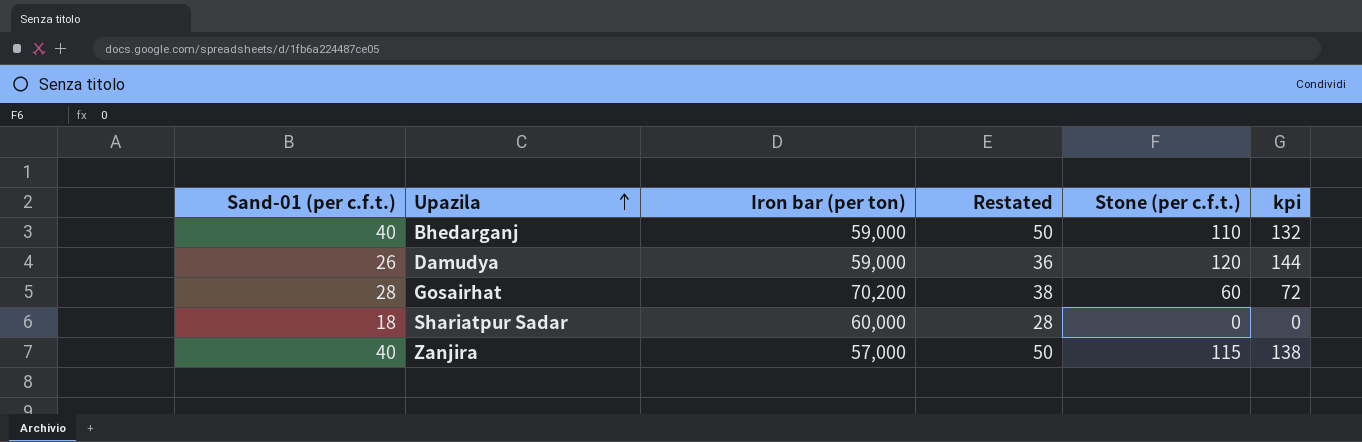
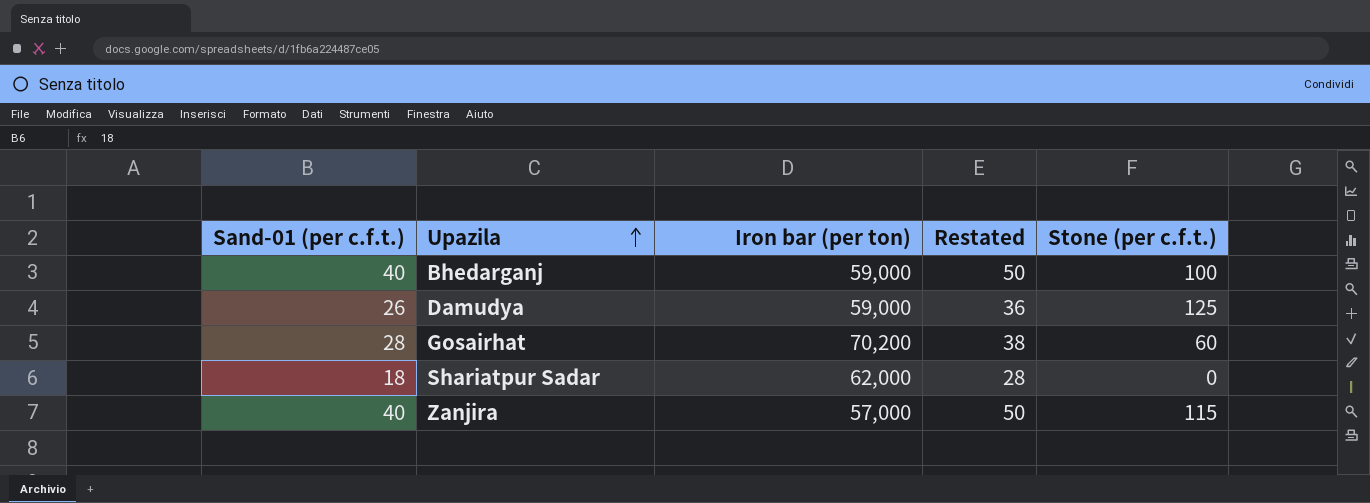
column kpi | formula: [Stone (per c.f.t.)] * 1.2 -> none
Bhedarganj | Stone (per c.f.t.): 110 -> 100
Damudya | Stone (per c.f.t.): 120 -> 125
Shariatpur Sadar | Iron bar (per ton): 60,000 -> 62,000

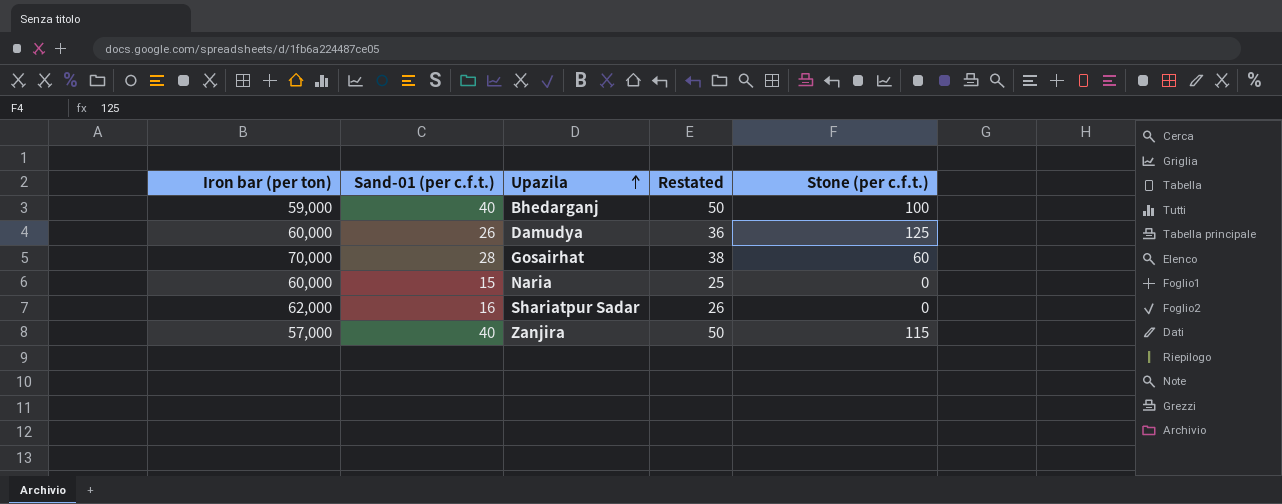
column Iron bar (per ton) | position: 3 -> 1
Damudya | Iron bar (per ton): 59,000 -> 60,000
Gosairhat | Iron bar (per ton): 70,200 -> 70,000
row Naria: none -> 60,000 | 15 | 25 | 0
Shariatpur Sadar | Sand-01 (per c.f.t.): 18 -> 16
Shariatpur Sadar | Restated: 28 -> 26

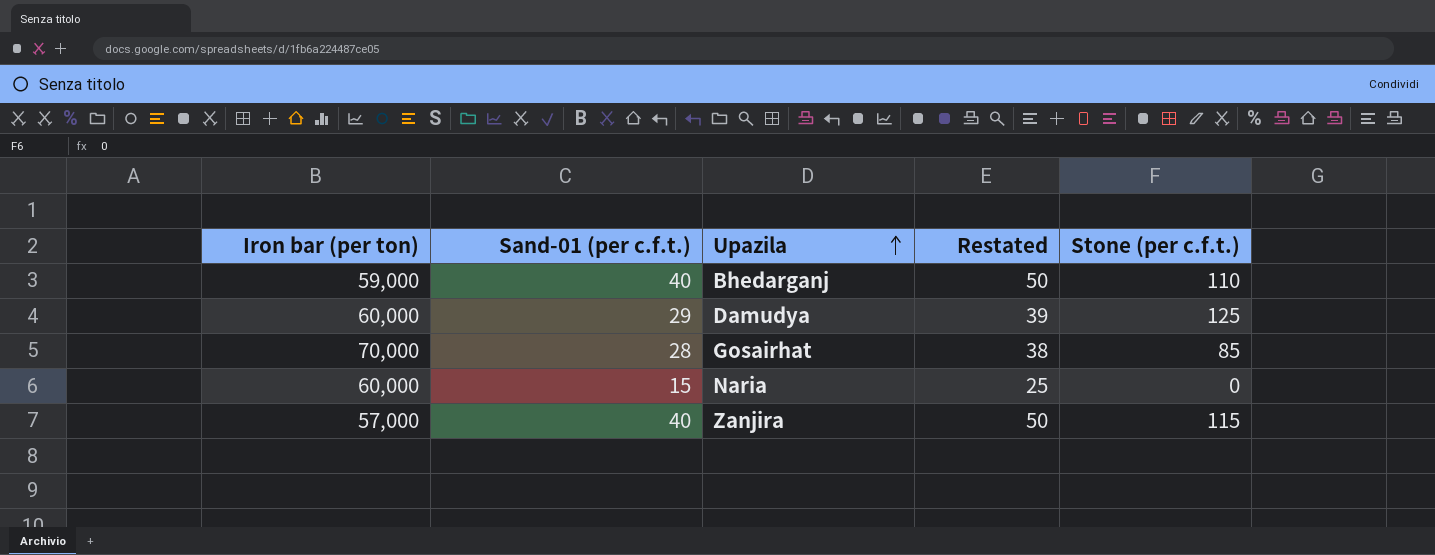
row Shariatpur Sadar: 62,000 | 16 | 26 | 0 -> none
Bhedarganj | Stone (per c.f.t.): 100 -> 110
Damudya | Sand-01 (per c.f.t.): 26 -> 29
Damudya | Restated: 36 -> 39
Gosairhat | Stone (per c.f.t.): 60 -> 85

